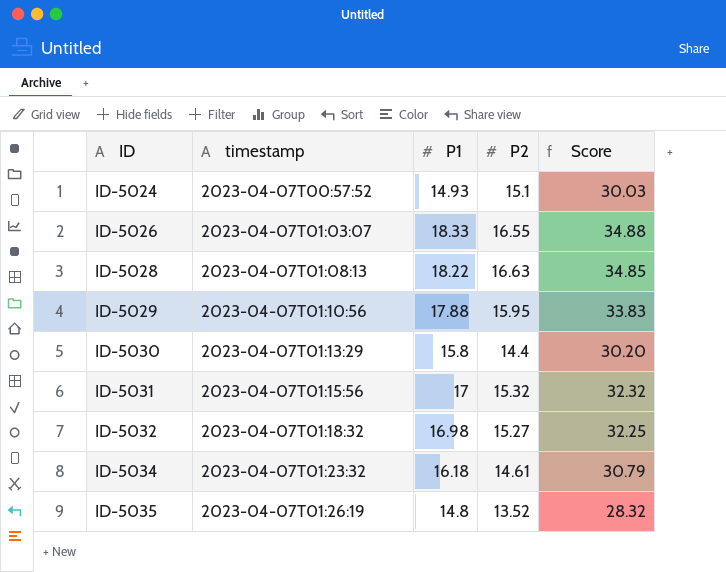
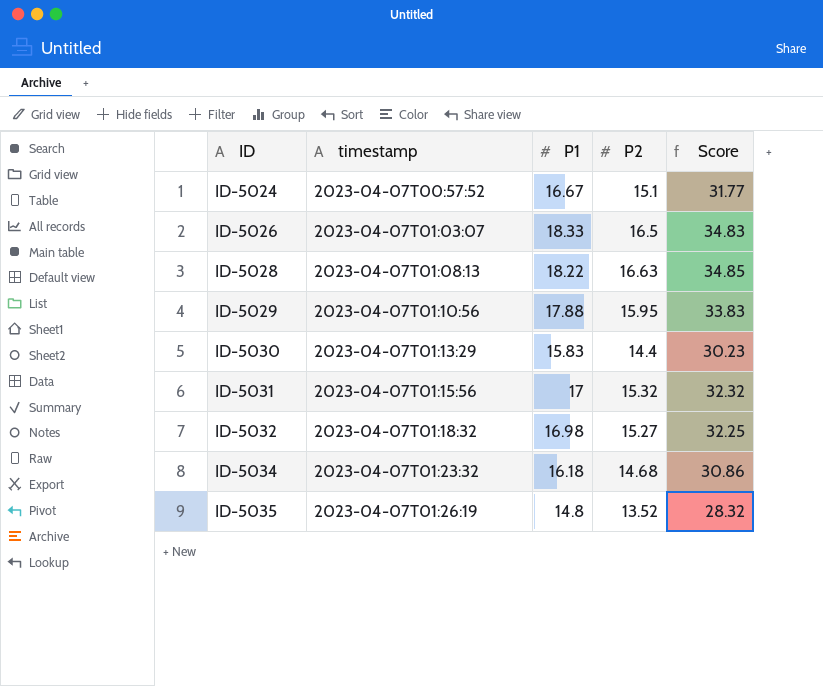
ID-5024 | P1: 14.93 -> 16.67
ID-5024 | Score: 30.03 -> 31.77
ID-5026 | P2: 16.55 -> 16.5
ID-5026 | Score: 34.88 -> 34.83
ID-5030 | P1: 15.8 -> 15.83
ID-5030 | Score: 30.20 -> 30.23
ID-5034 | P2: 14.61 -> 14.68
ID-5034 | Score: 30.79 -> 30.86

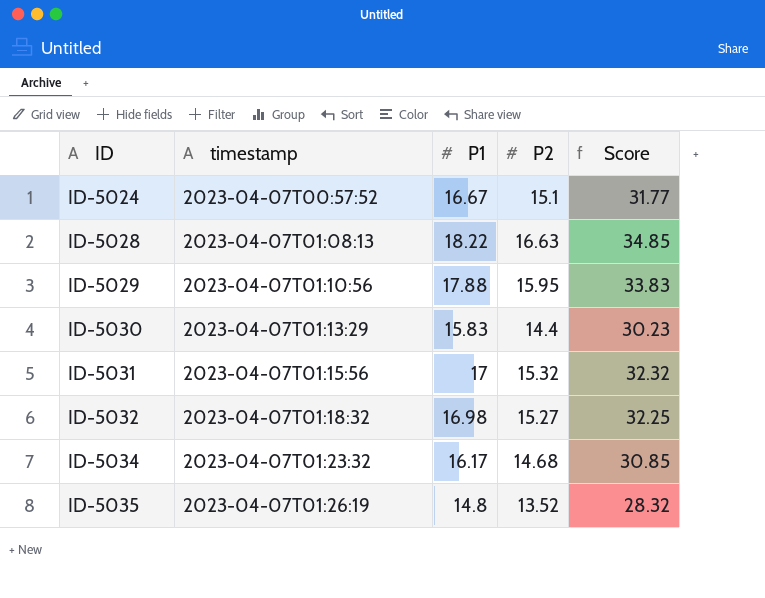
row ID-5026: 2023-04-07T01:03:07 | 18.33 | 16.5 | 34.83 -> none
ID-5034 | P1: 16.18 -> 16.17
ID-5034 | Score: 30.86 -> 30.85

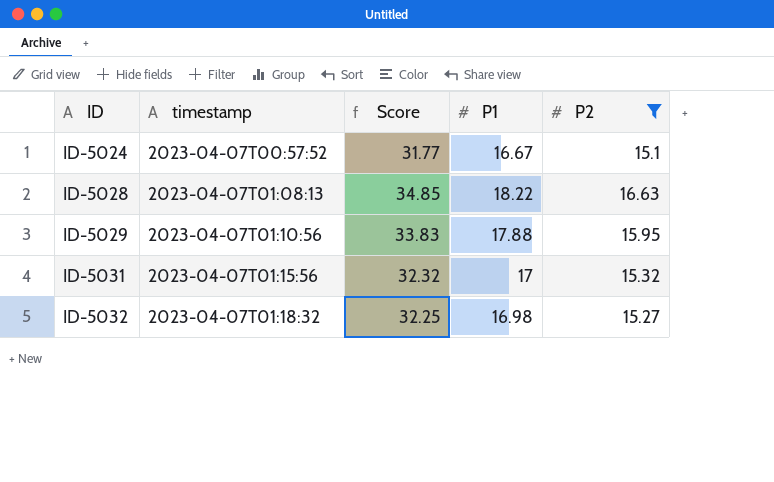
filter: none -> P2 >= 15.1
column Score | position: 5 -> 3

